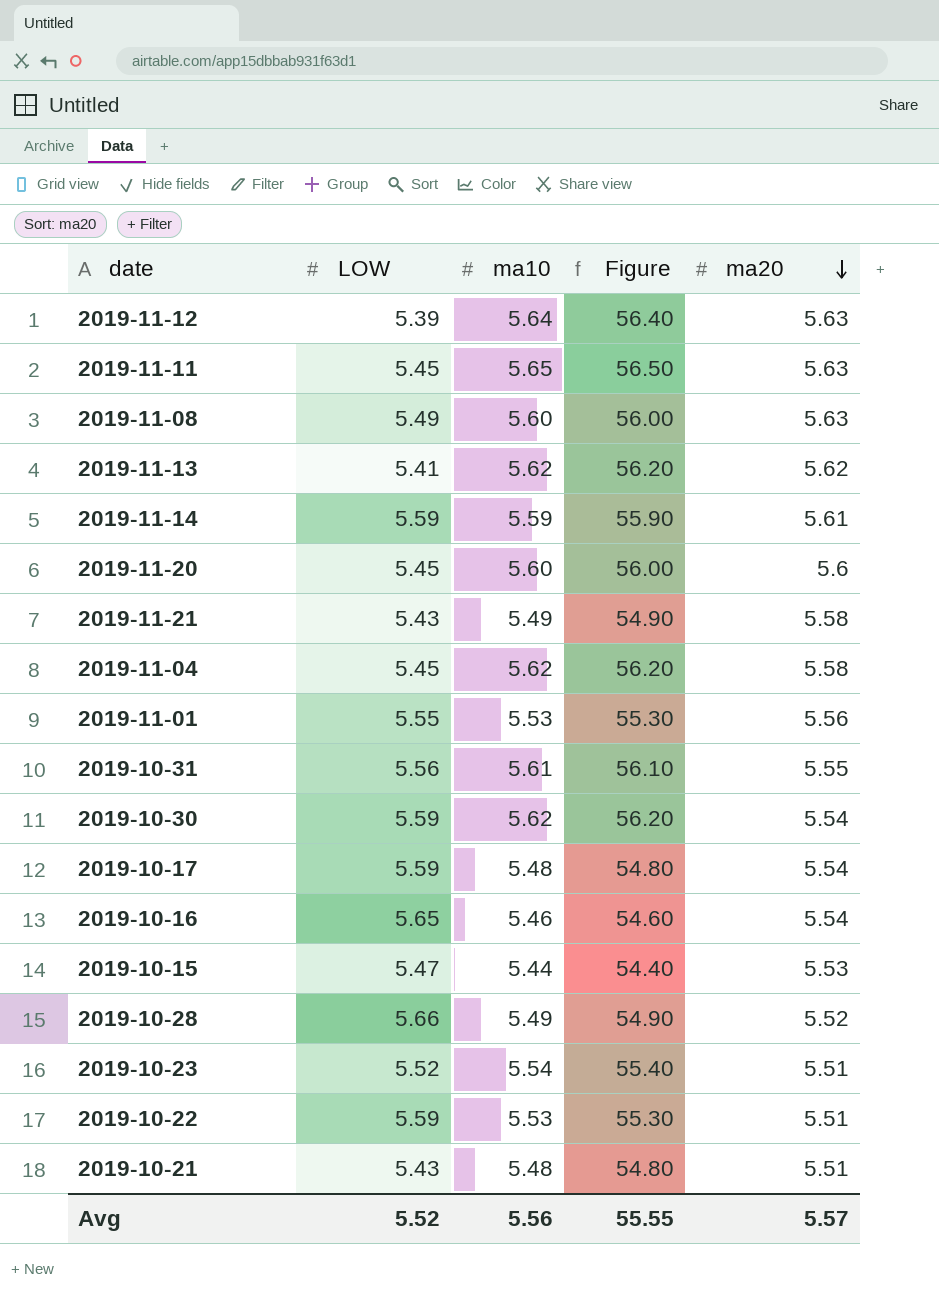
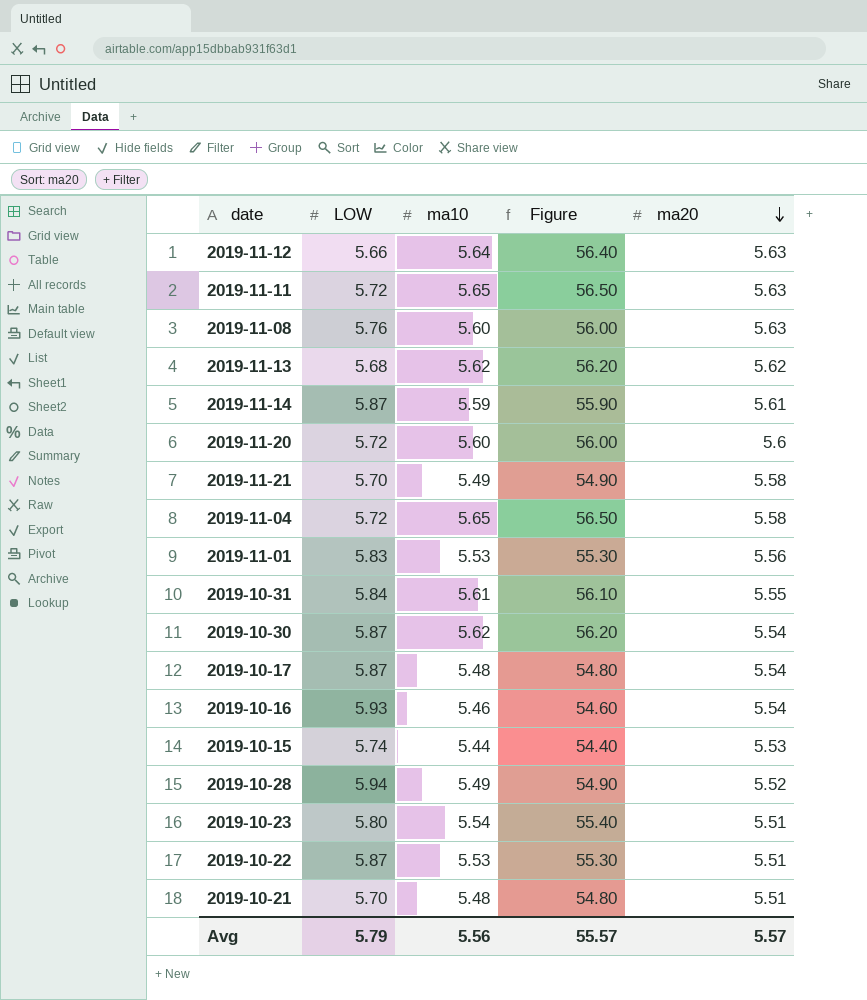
2019-11-12 | LOW: 5.39 -> 5.66
2019-11-11 | LOW: 5.45 -> 5.72
2019-11-08 | LOW: 5.49 -> 5.76
2019-11-13 | LOW: 5.41 -> 5.68
2019-11-14 | LOW: 5.59 -> 5.87
2019-11-20 | LOW: 5.45 -> 5.72
2019-11-21 | LOW: 5.43 -> 5.70
2019-11-04 | LOW: 5.45 -> 5.72
2019-11-04 | ma10: 5.62 -> 5.65
2019-11-04 | Figure: 56.20 -> 56.50
2019-11-01 | LOW: 5.55 -> 5.83
2019-10-31 | LOW: 5.56 -> 5.84
2019-10-30 | LOW: 5.59 -> 5.87
2019-10-17 | LOW: 5.59 -> 5.87
2019-10-16 | LOW: 5.65 -> 5.93
2019-10-15 | LOW: 5.47 -> 5.74
2019-10-28 | LOW: 5.66 -> 5.94
2019-10-23 | LOW: 5.52 -> 5.80
2019-10-22 | LOW: 5.59 -> 5.87
2019-10-21 | LOW: 5.43 -> 5.70
Avg | LOW: 5.52 -> 5.79
Avg | Figure: 55.55 -> 55.57

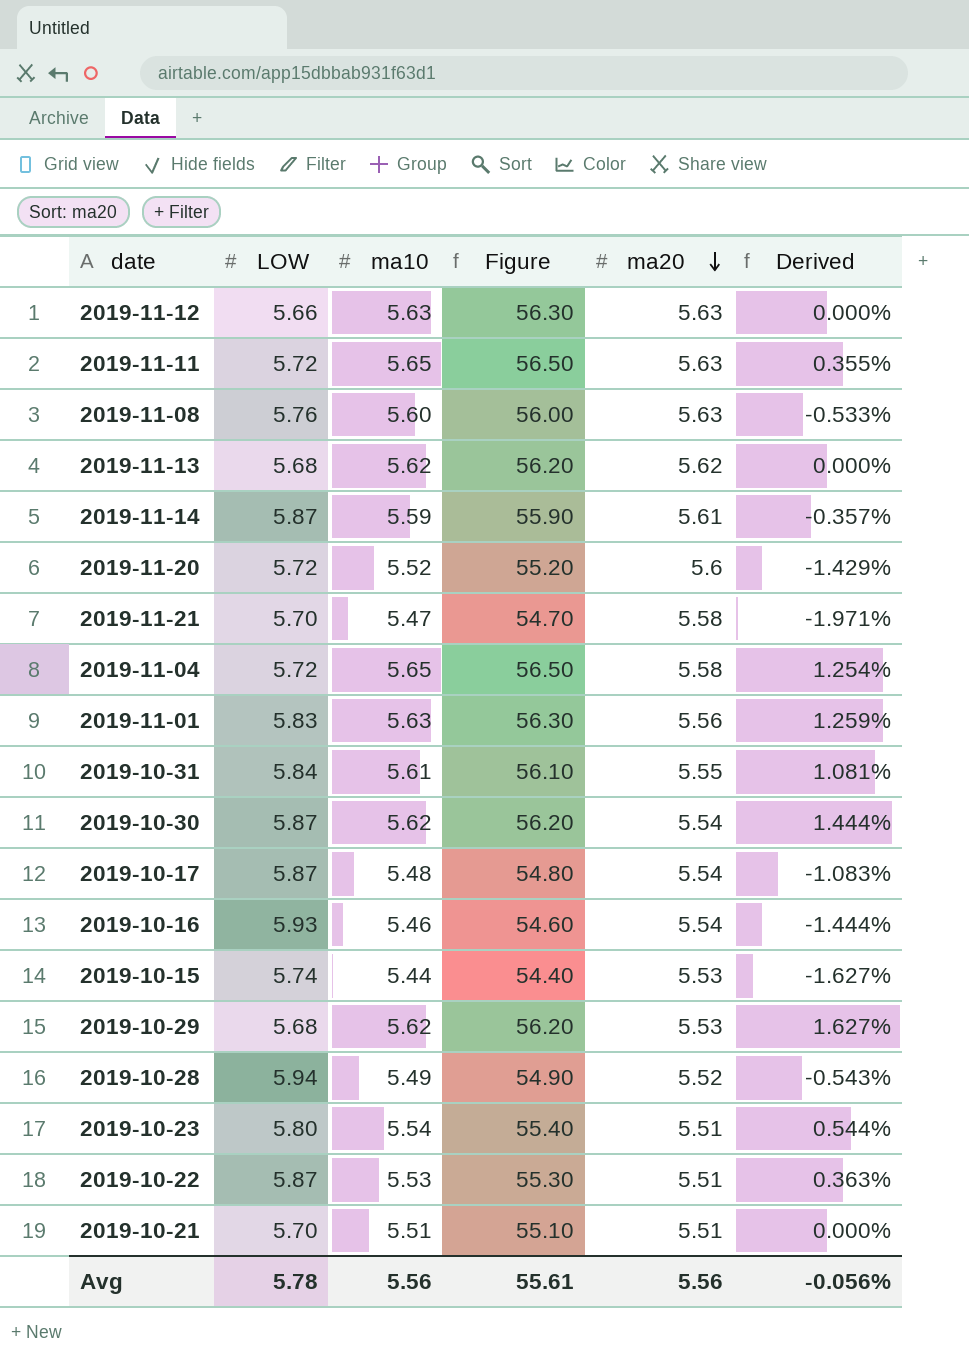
column Derived | formula: none -> ([ma10] - [ma20]) / [ma20]
2019-11-12 | ma10: 5.64 -> 5.63
2019-11-12 | Figure: 56.40 -> 56.30
2019-11-20 | ma10: 5.60 -> 5.52
2019-11-20 | Figure: 56.00 -> 55.20
2019-11-21 | ma10: 5.49 -> 5.47
2019-11-21 | Figure: 54.90 -> 54.70
2019-11-01 | ma10: 5.53 -> 5.63
2019-11-01 | Figure: 55.30 -> 56.30
row 2019-10-29: none -> 5.68 | 5.62 | 56.20 | 5.53 | 1.627%
2019-10-21 | ma10: 5.48 -> 5.51
2019-10-21 | Figure: 54.80 -> 55.10
Avg | LOW: 5.79 -> 5.78
Avg | Figure: 55.57 -> 55.61
Avg | ma20: 5.57 -> 5.56

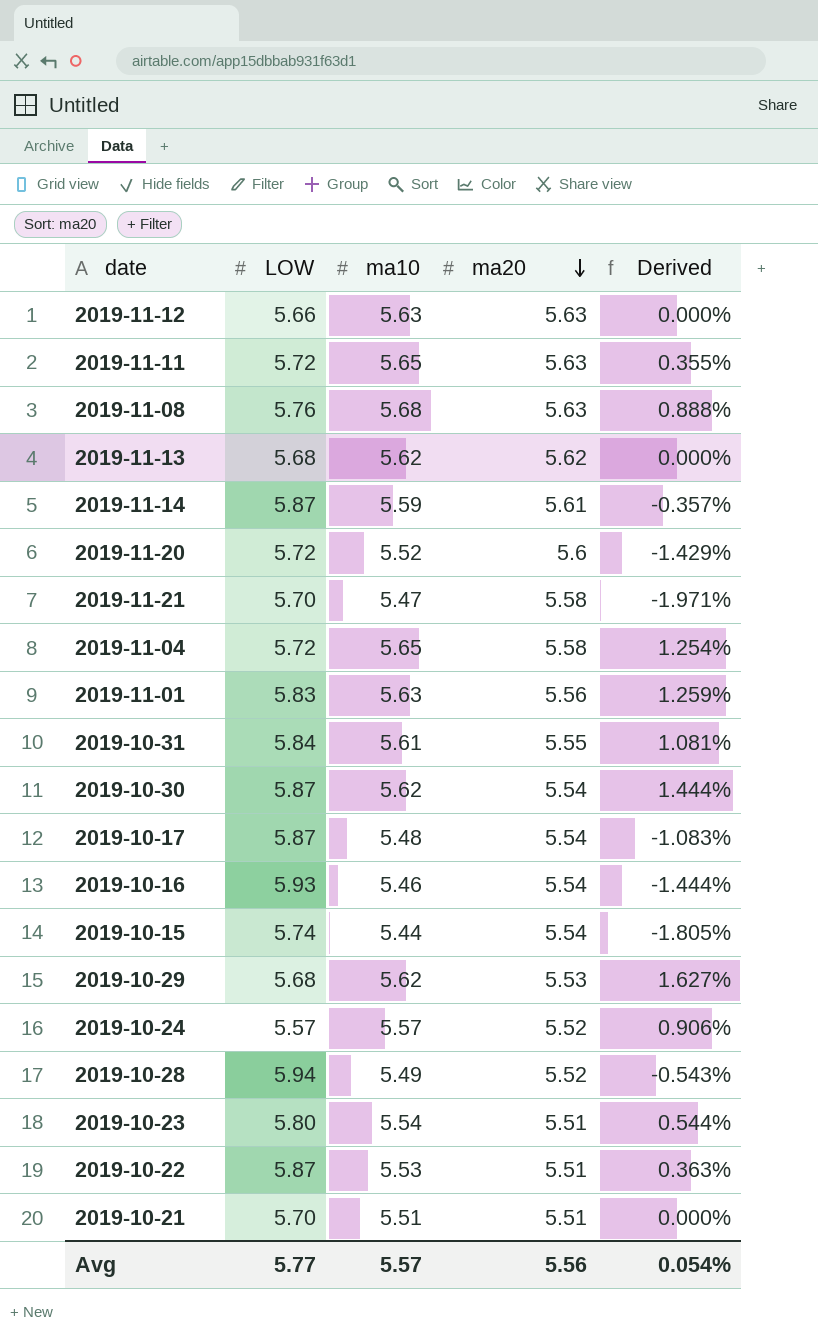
column Figure | formula: [ma10] * 10 -> none
2019-11-08 | ma10: 5.60 -> 5.68
2019-11-08 | Derived: -0.533% -> 0.888%
2019-10-15 | ma20: 5.53 -> 5.54
2019-10-15 | Derived: -1.627% -> -1.805%
row 2019-10-24: none -> 5.57 | 5.57 | 5.52 | 0.906%
Avg | LOW: 5.78 -> 5.77
Avg | ma10: 5.56 -> 5.57
Avg | Derived: -0.056% -> 0.054%

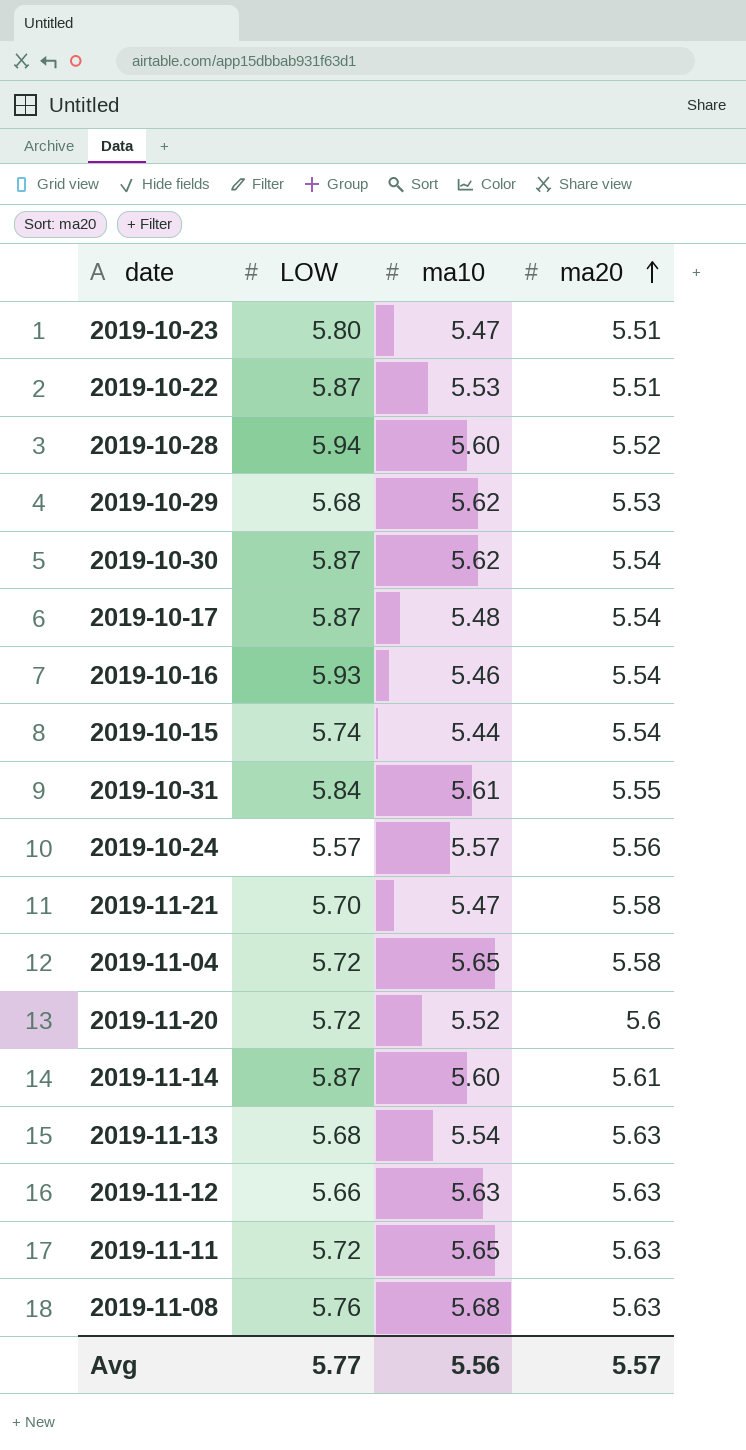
row order: ma20 descending -> ma20 ascending
column Derived | formula: ([ma10] - [ma20]) / [ma20] -> none
row 2019-11-01: 5.83 | 5.63 | 5.56 | 1.259% -> none
row 2019-10-21: 5.70 | 5.51 | 5.51 | 0.000% -> none
2019-10-23 | ma10: 5.54 -> 5.47
2019-10-28 | ma10: 5.49 -> 5.60
2019-10-24 | ma20: 5.52 -> 5.56
2019-11-14 | ma10: 5.59 -> 5.60
2019-11-13 | ma10: 5.62 -> 5.54
2019-11-13 | ma20: 5.62 -> 5.63
Avg | ma10: 5.57 -> 5.56
Avg | ma20: 5.56 -> 5.57

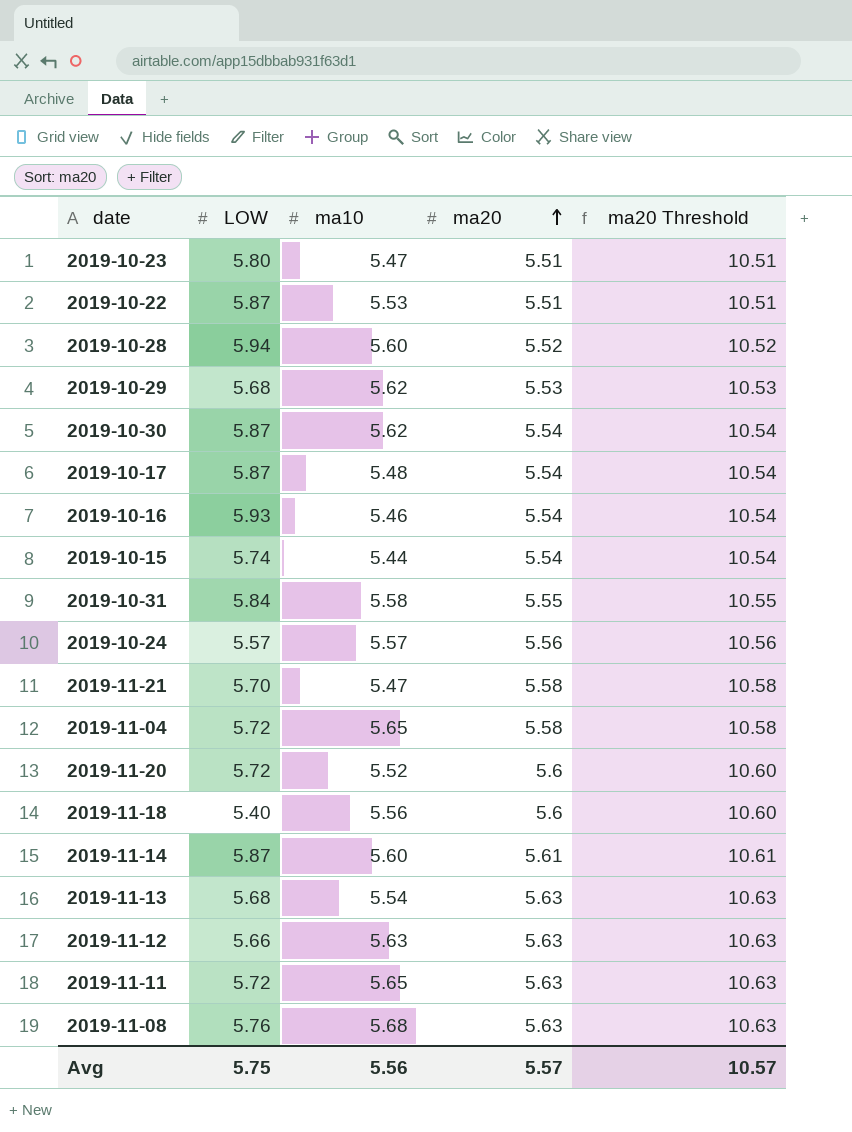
column ma20 Threshold | formula: none -> [ma20] + 5
2019-10-31 | ma10: 5.61 -> 5.58
row 2019-11-18: none -> 5.40 | 5.56 | 5.6 | 10.60
Avg | LOW: 5.77 -> 5.75

